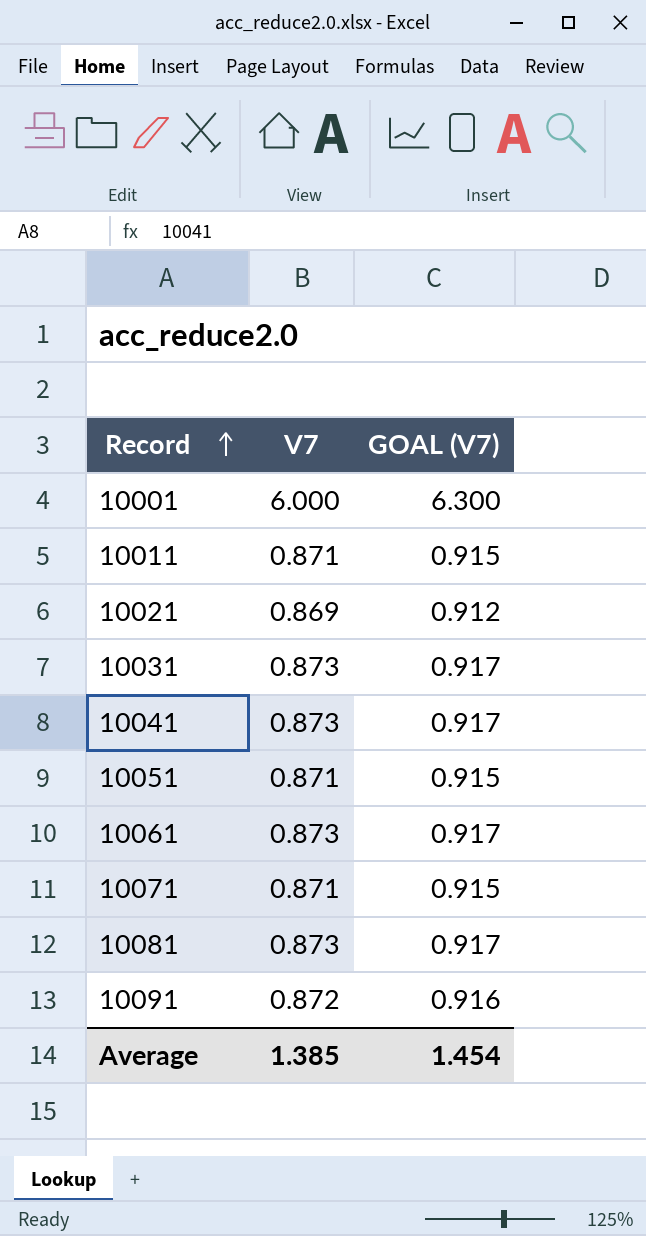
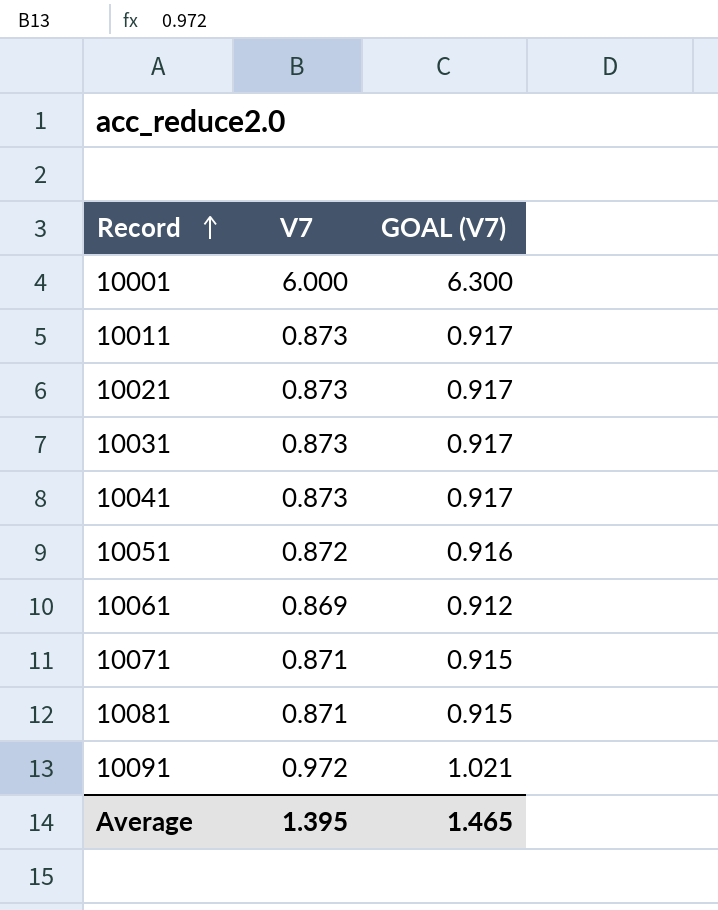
10011 | V7: 0.871 -> 0.873
10011 | GOAL (V7): 0.915 -> 0.917
10021 | V7: 0.869 -> 0.873
10021 | GOAL (V7): 0.912 -> 0.917
10051 | V7: 0.871 -> 0.872
10051 | GOAL (V7): 0.915 -> 0.916
10061 | V7: 0.873 -> 0.869
10061 | GOAL (V7): 0.917 -> 0.912
10081 | V7: 0.873 -> 0.871
10081 | GOAL (V7): 0.917 -> 0.915
10091 | V7: 0.872 -> 0.972
10091 | GOAL (V7): 0.916 -> 1.021
Average | V7: 1.385 -> 1.395
Average | GOAL (V7): 1.454 -> 1.465

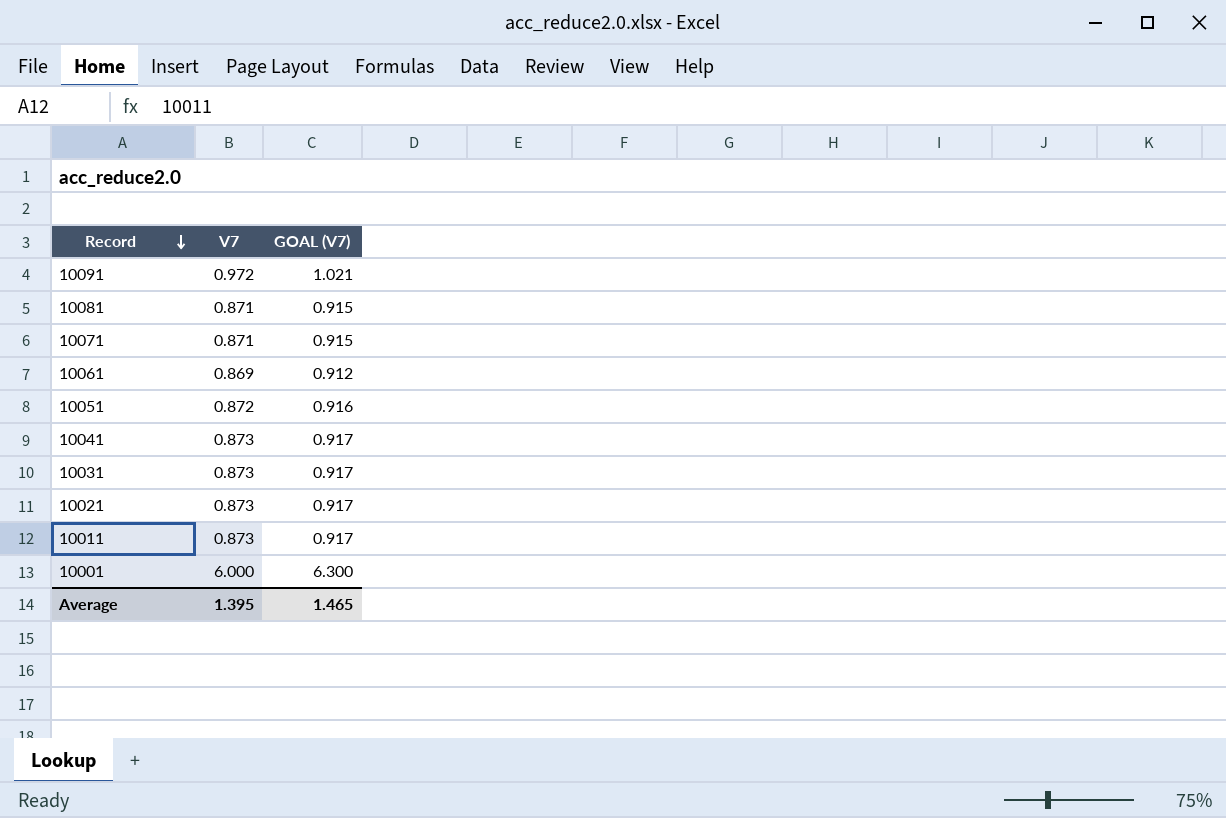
row order: Record ascending -> Record descending

